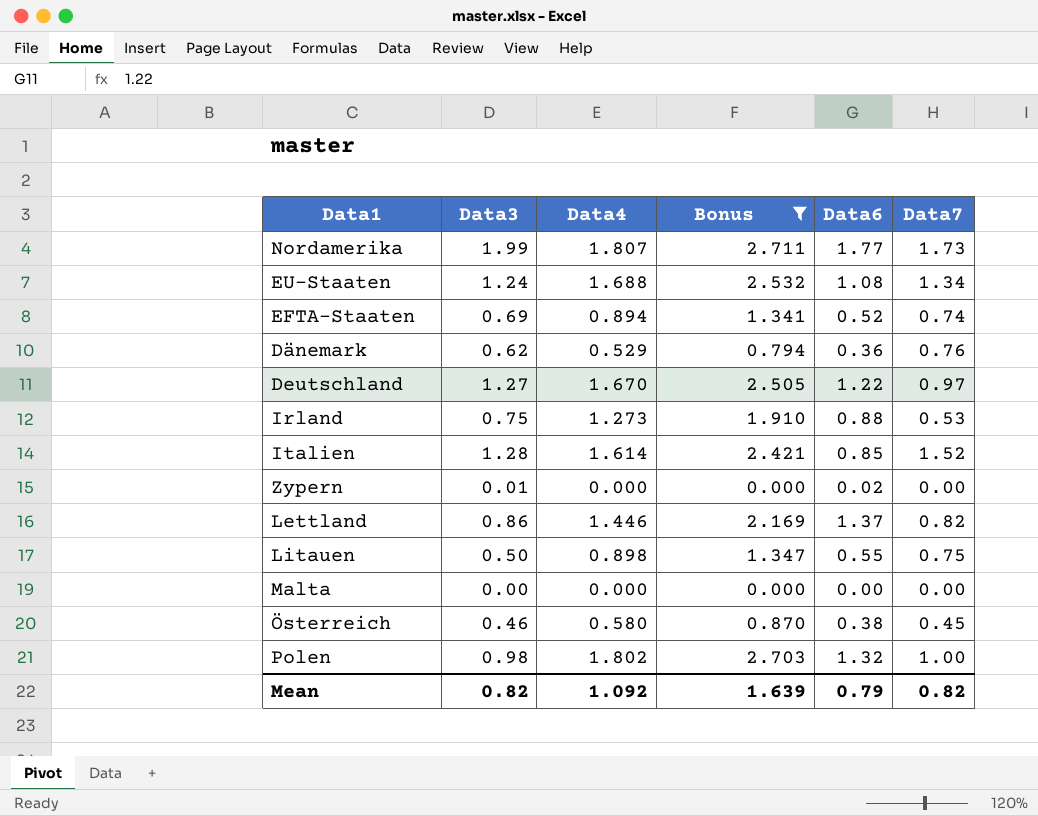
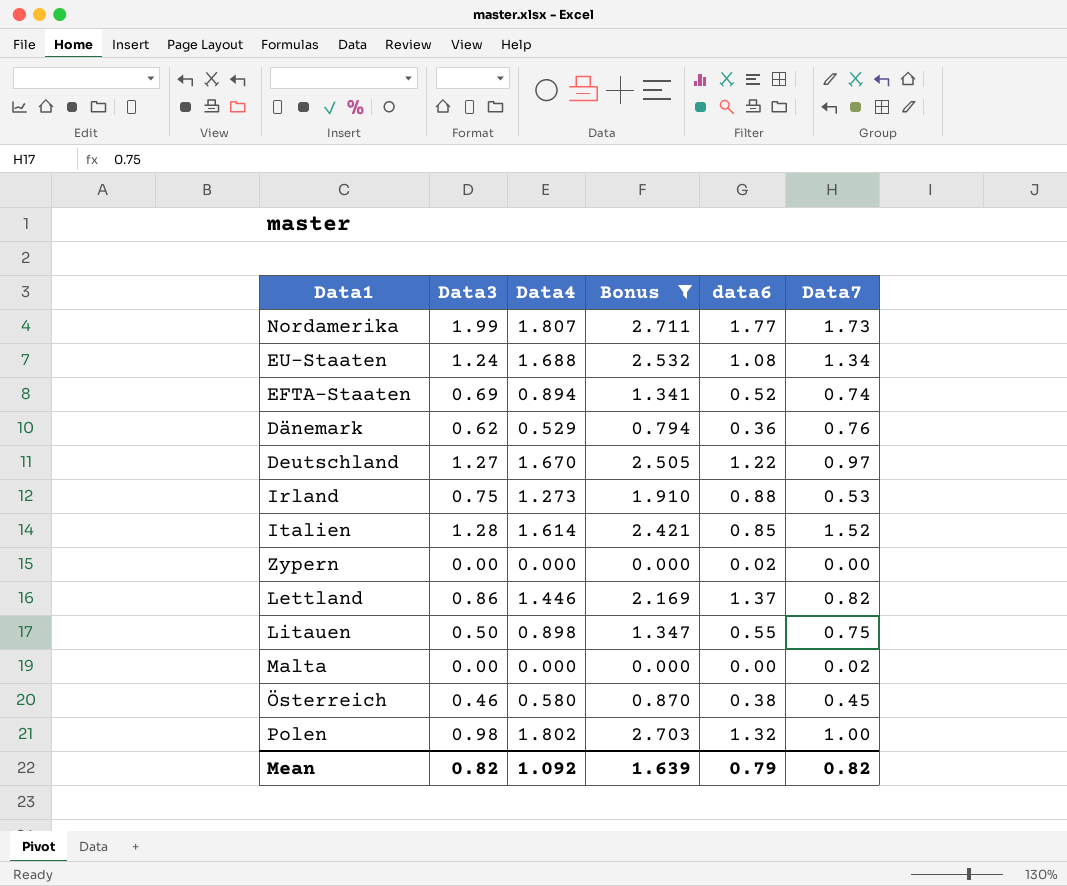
column name: Data6 -> data6
Zypern | Data3: 0.01 -> 0.00
Malta | Data7: 0.00 -> 0.02

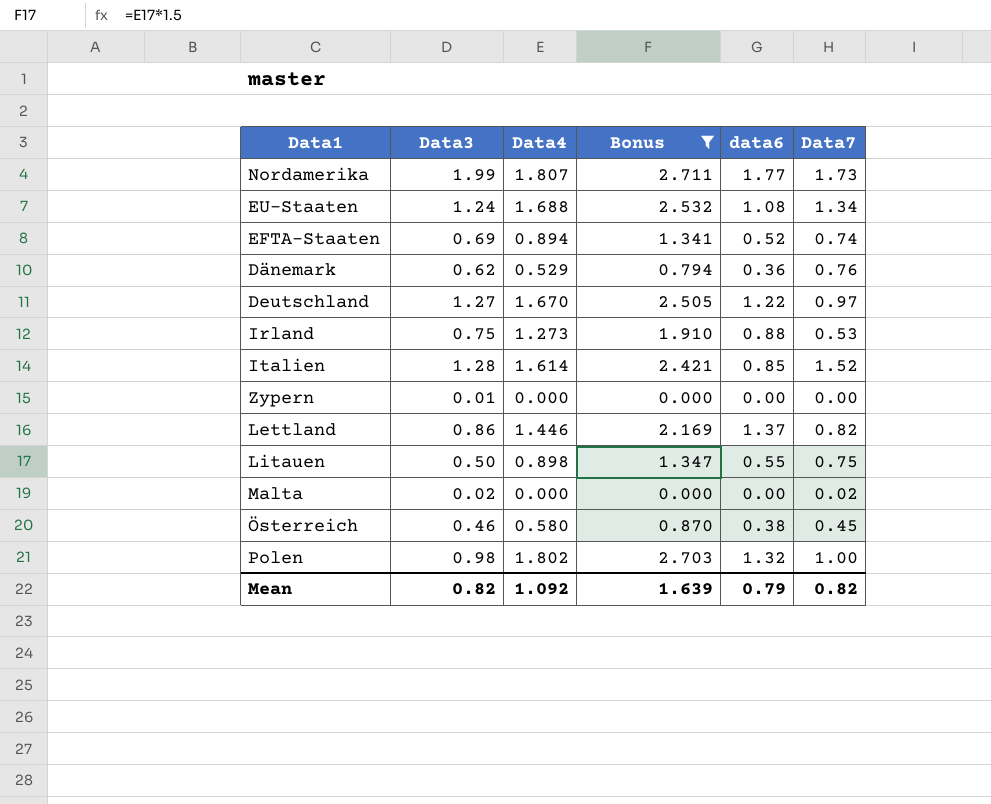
Zypern | Data3: 0.00 -> 0.01
Zypern | data6: 0.02 -> 0.00
Malta | Data3: 0.00 -> 0.02

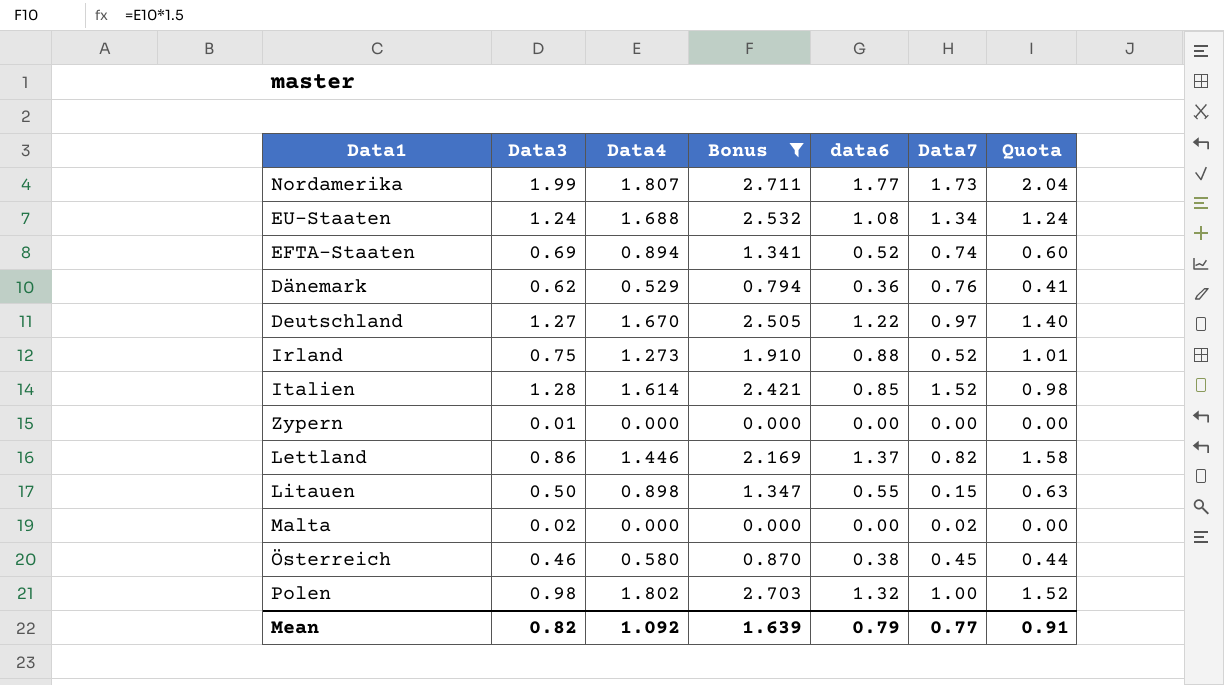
column Quota | formula: none -> [data6] * 1.15
Irland | Data7: 0.53 -> 0.52
Litauen | Data7: 0.75 -> 0.15
Mean | Data7: 0.82 -> 0.77

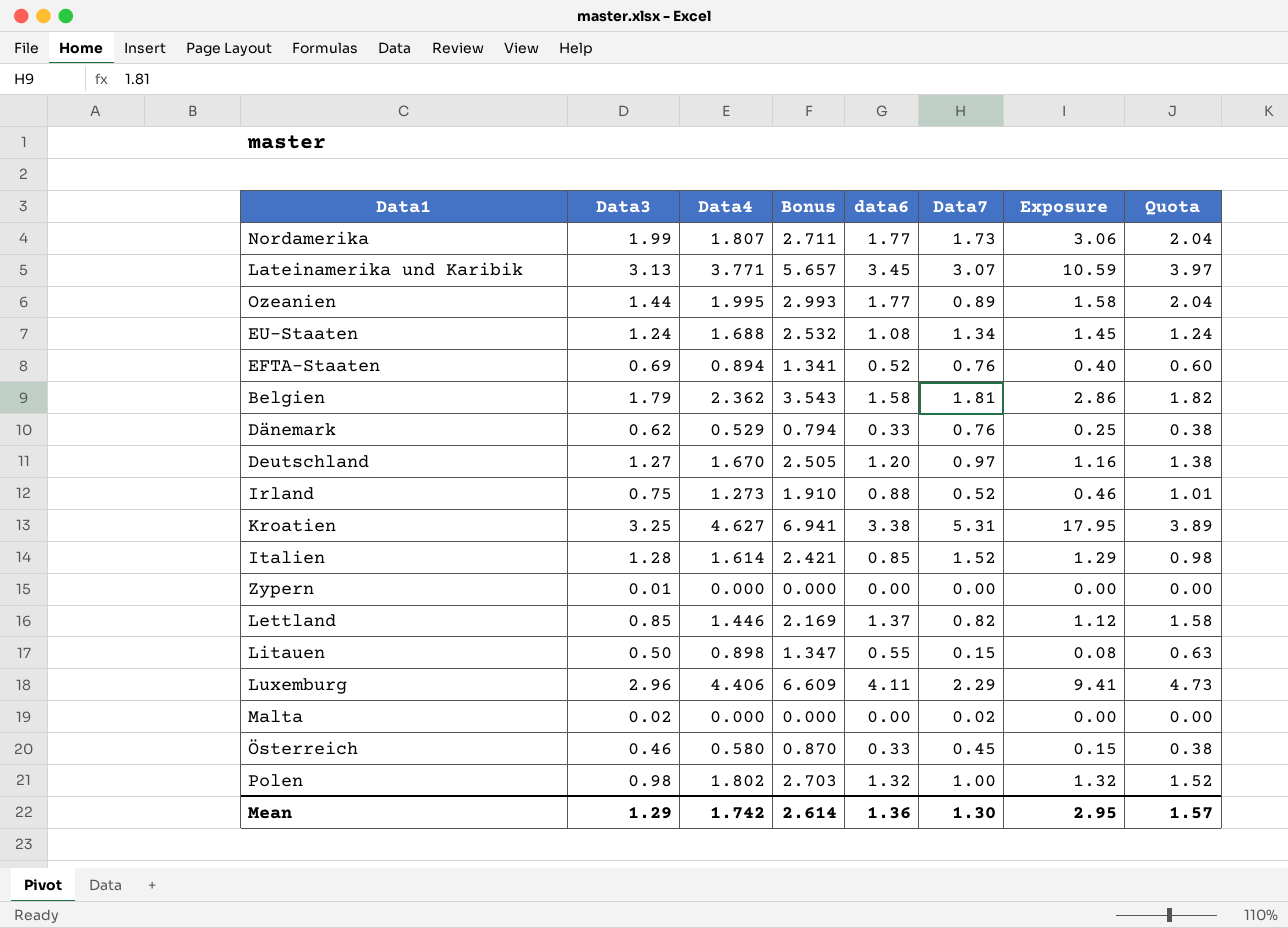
filter: Bonus <= 2.711 -> none
column Exposure | formula: none -> [data6] * [Data7]
EFTA-Staaten | Data7: 0.74 -> 0.76
Dänemark | data6: 0.36 -> 0.33
Dänemark | Quota: 0.41 -> 0.38
Deutschland | data6: 1.22 -> 1.20
Deutschland | Quota: 1.40 -> 1.38
Lettland | Data3: 0.86 -> 0.85
Österreich | data6: 0.38 -> 0.33
Österreich | Quota: 0.44 -> 0.38
Mean | Data3: 0.82 -> 1.29
Mean | Data4: 1.092 -> 1.742
Mean | Bonus: 1.639 -> 2.614
Mean | data6: 0.79 -> 1.36
Mean | Data7: 0.77 -> 1.30
Mean | Quota: 0.91 -> 1.57

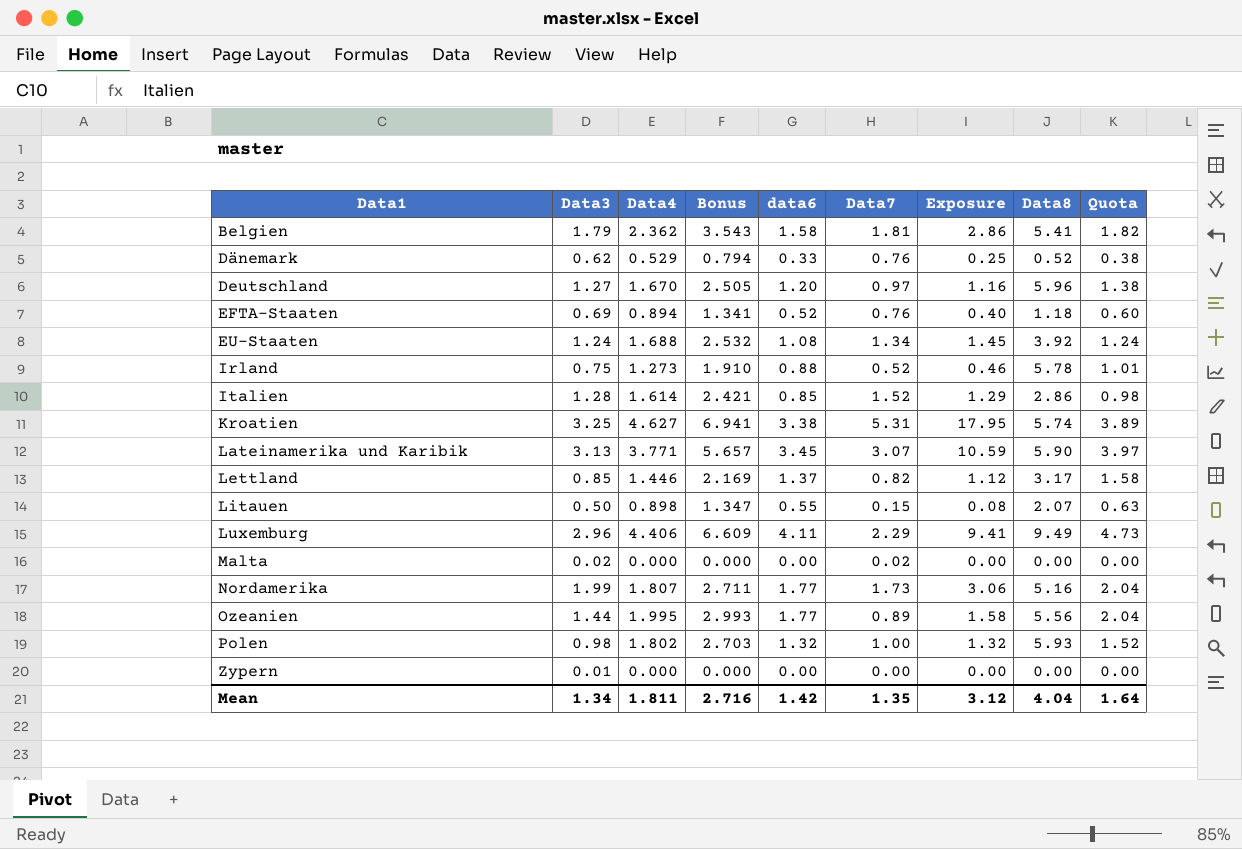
row order: none -> Data1 ascending
column Data8 | position: none -> 8
row Österreich: 0.46 | 0.580 | 0.870 | 0.33 | 0.45 | 0.15 | 0.38 -> none
Mean | Data3: 1.29 -> 1.34
Mean | Data4: 1.742 -> 1.811
Mean | Bonus: 2.614 -> 2.716
Mean | data6: 1.36 -> 1.42
Mean | Data7: 1.30 -> 1.35
Mean | Exposure: 2.95 -> 3.12
Mean | Quota: 1.57 -> 1.64

